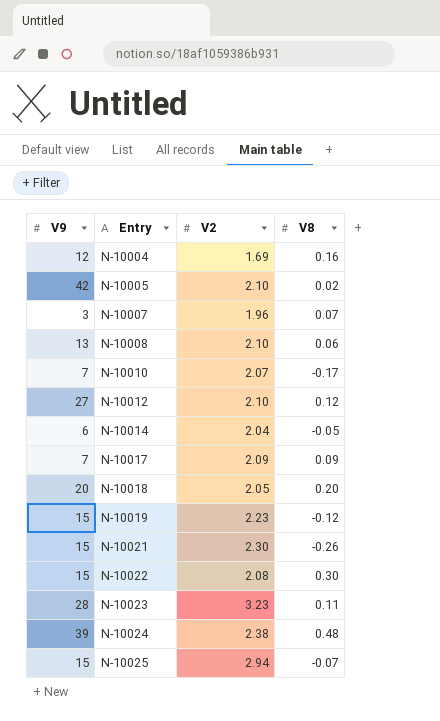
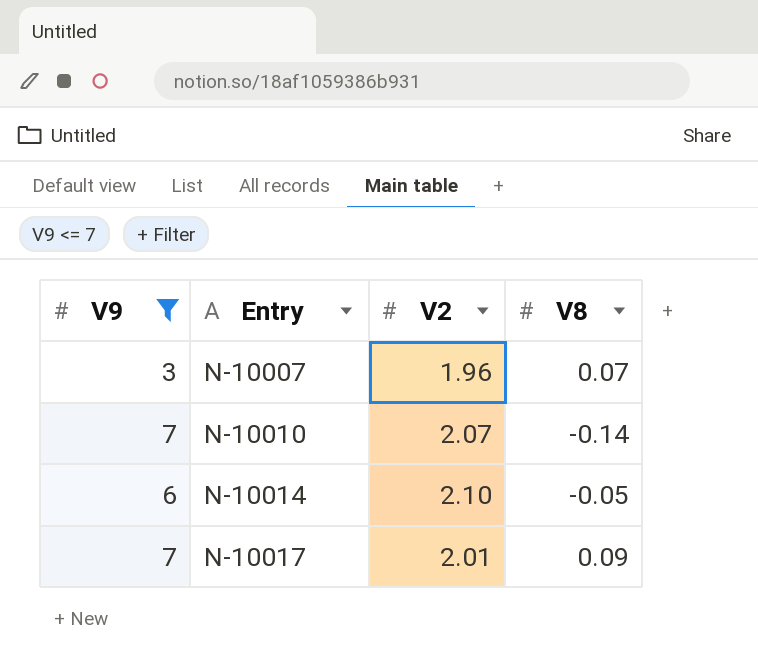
filter: none -> V9 <= 7
N-10010 | V8: -0.17 -> -0.14
N-10014 | V2: 2.04 -> 2.10
N-10017 | V2: 2.09 -> 2.01

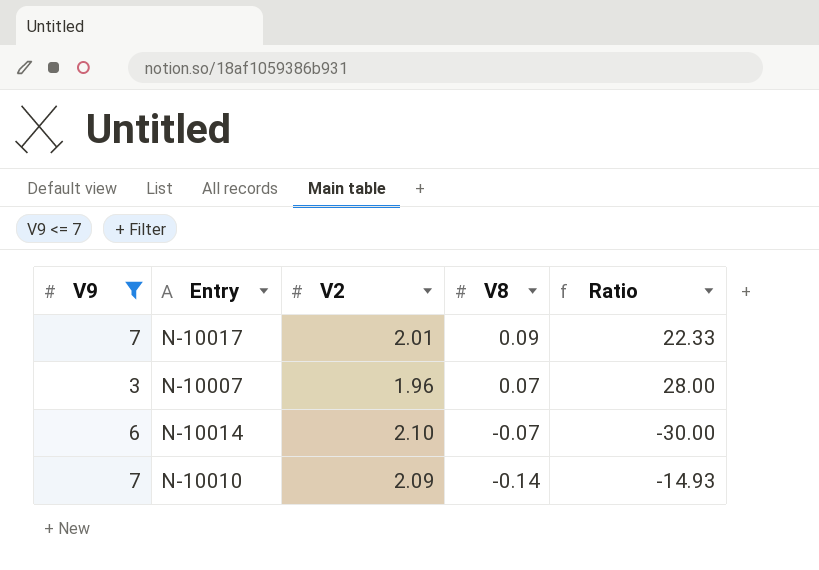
row order: Entry ascending -> V8 descending
column Ratio | formula: none -> [V2] / [V8]
N-10014 | V8: -0.05 -> -0.07
N-10010 | V2: 2.07 -> 2.09

